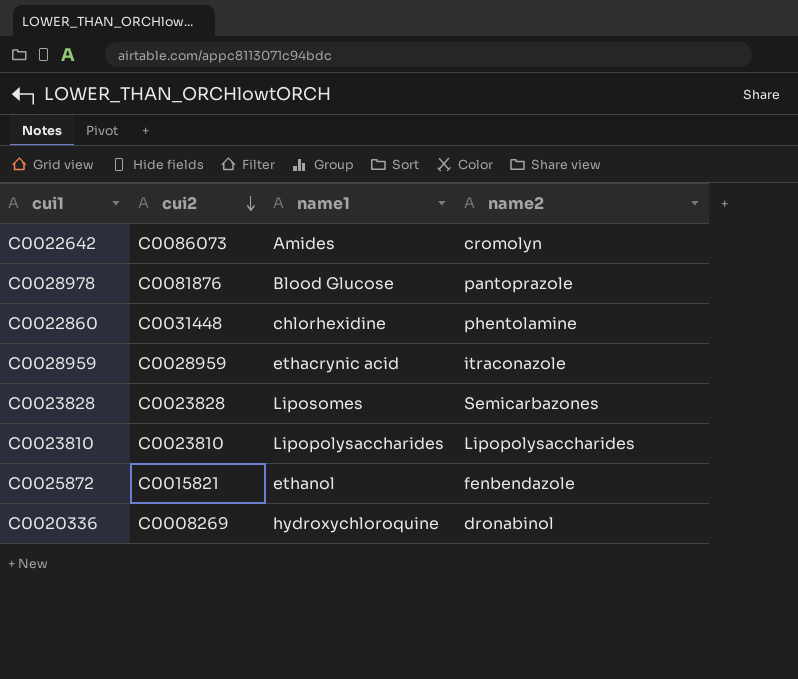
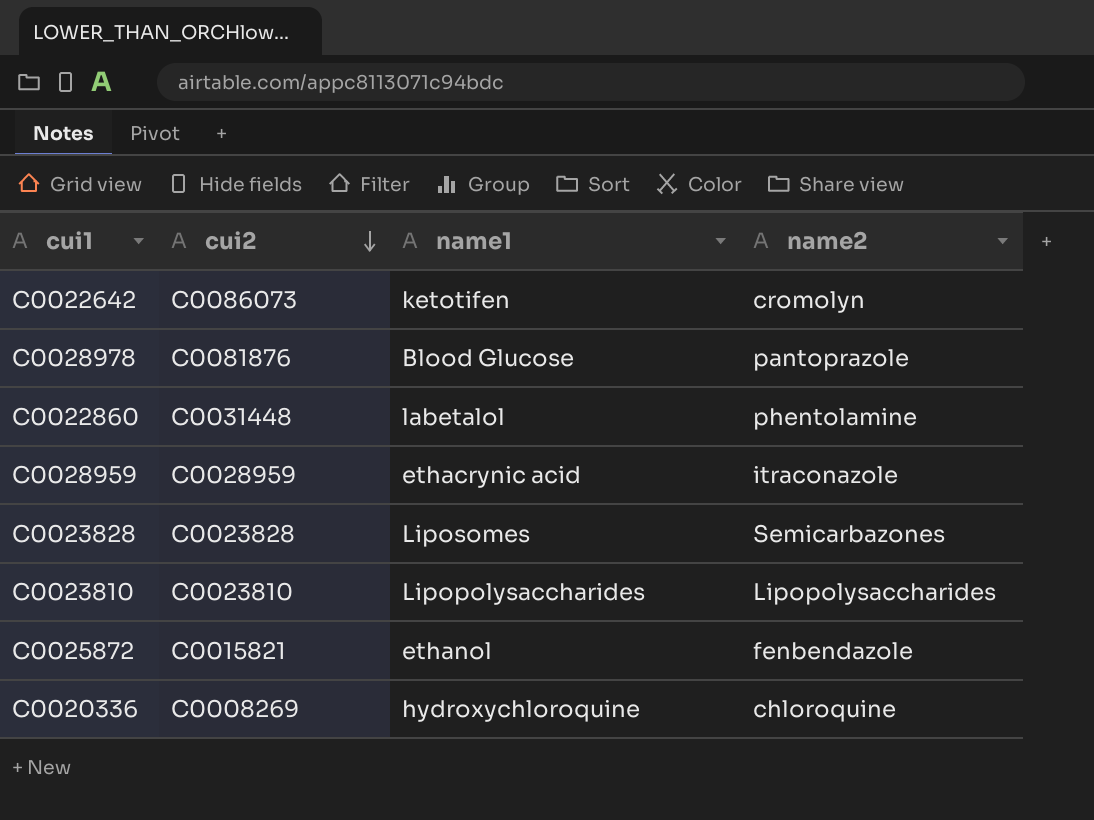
C0022642 | name1: Amides -> ketotifen
C0022860 | name1: chlorhexidine -> labetalol
C0020336 | name2: dronabinol -> chloroquine

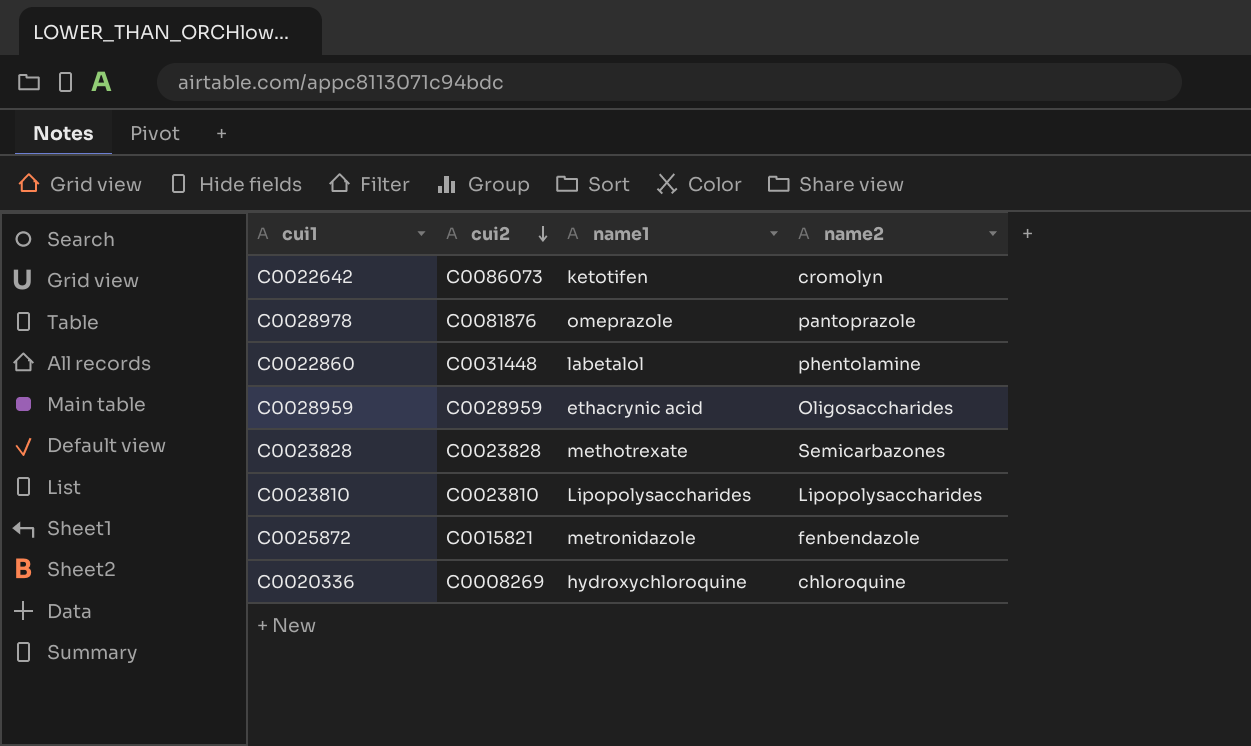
C0028978 | name1: Blood Glucose -> omeprazole
C0028959 | name2: itraconazole -> Oligosaccharides
C0023828 | name1: Liposomes -> methotrexate
C0025872 | name1: ethanol -> metronidazole

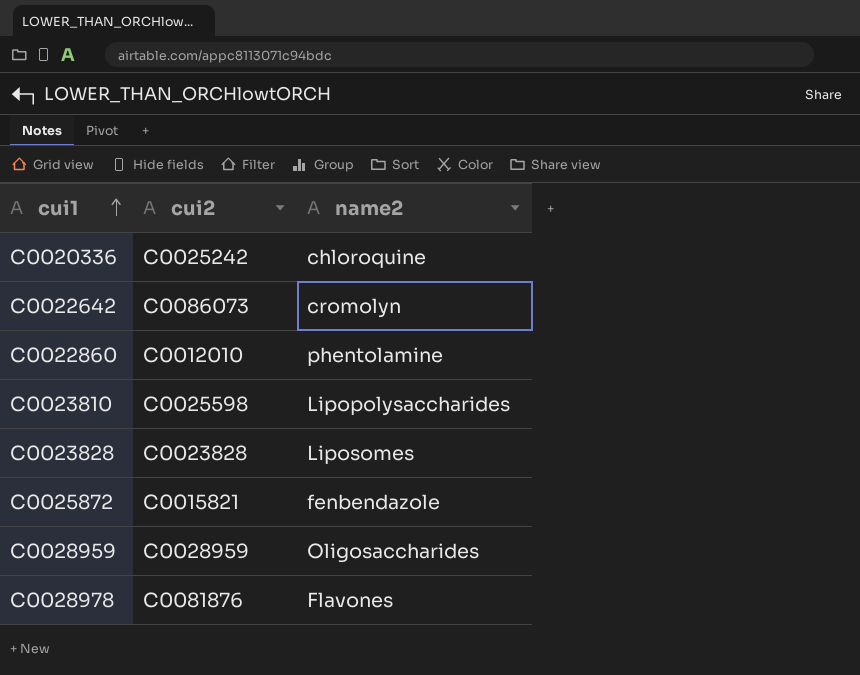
row order: cui2 descending -> cui1 ascending
column name1 | position: 3 -> none
C0020336 | cui2: C0008269 -> C0025242
C0022860 | cui2: C0031448 -> C0012010
C0023810 | cui2: C0023810 -> C0025598
C0023828 | name2: Semicarbazones -> Liposomes
C0028978 | name2: pantoprazole -> Flavones

